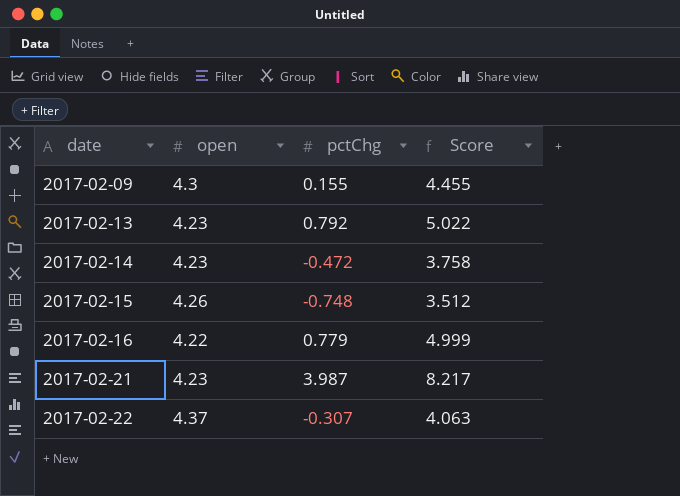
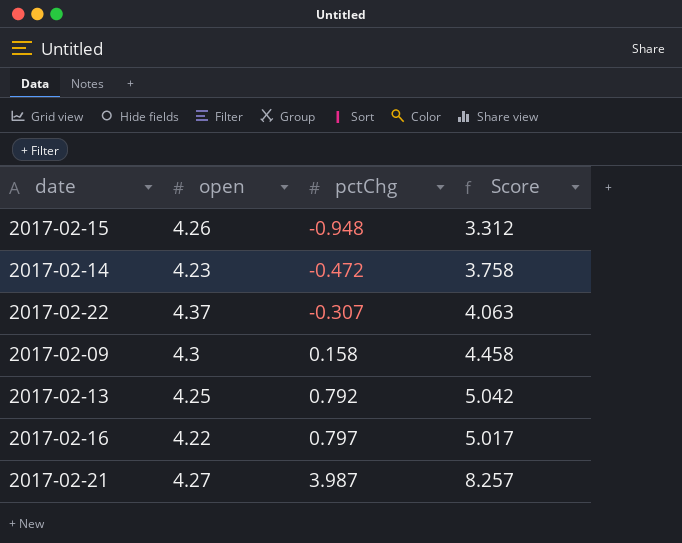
row order: date ascending -> pctChg ascending
2017-02-15 | pctChg: -0.748 -> -0.948
2017-02-15 | Score: 3.512 -> 3.312
2017-02-09 | pctChg: 0.155 -> 0.158
2017-02-09 | Score: 4.455 -> 4.458
2017-02-13 | open: 4.23 -> 4.25
2017-02-13 | Score: 5.022 -> 5.042
2017-02-16 | pctChg: 0.779 -> 0.797
2017-02-16 | Score: 4.999 -> 5.017
2017-02-21 | open: 4.23 -> 4.27
2017-02-21 | Score: 8.217 -> 8.257

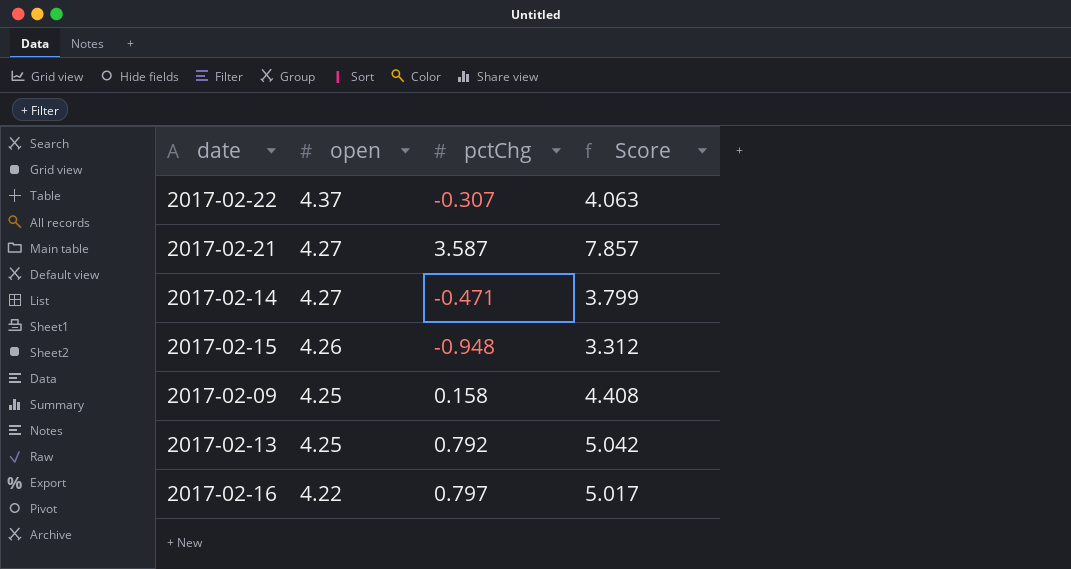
row order: pctChg ascending -> open descending
2017-02-21 | pctChg: 3.987 -> 3.587
2017-02-21 | Score: 8.257 -> 7.857
2017-02-14 | open: 4.23 -> 4.27
2017-02-14 | pctChg: -0.472 -> -0.471
2017-02-14 | Score: 3.758 -> 3.799
2017-02-09 | open: 4.3 -> 4.25
2017-02-09 | Score: 4.458 -> 4.408

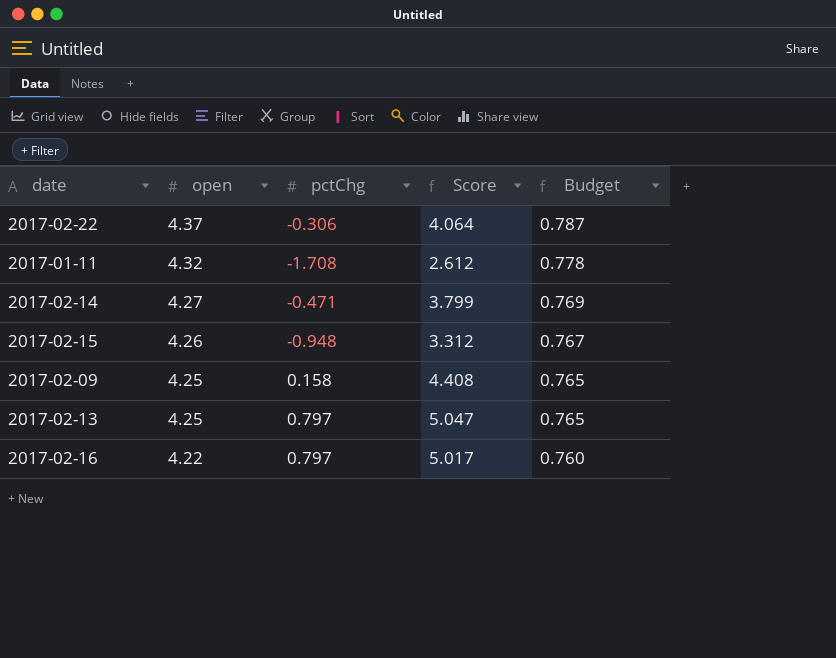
column Budget | formula: none -> [open] * 0.18
row 2017-02-21: 4.27 | 3.587 | 7.857 -> none
2017-02-22 | pctChg: -0.307 -> -0.306
2017-02-22 | Score: 4.063 -> 4.064
row 2017-01-11: none -> 4.32 | -1.708 | 2.612 | 0.778
2017-02-13 | pctChg: 0.792 -> 0.797
2017-02-13 | Score: 5.042 -> 5.047

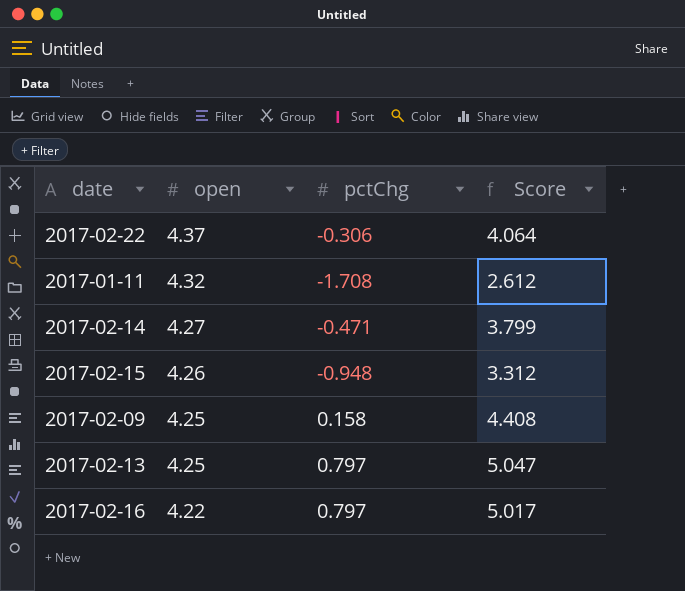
column Budget | formula: [open] * 0.18 -> none

